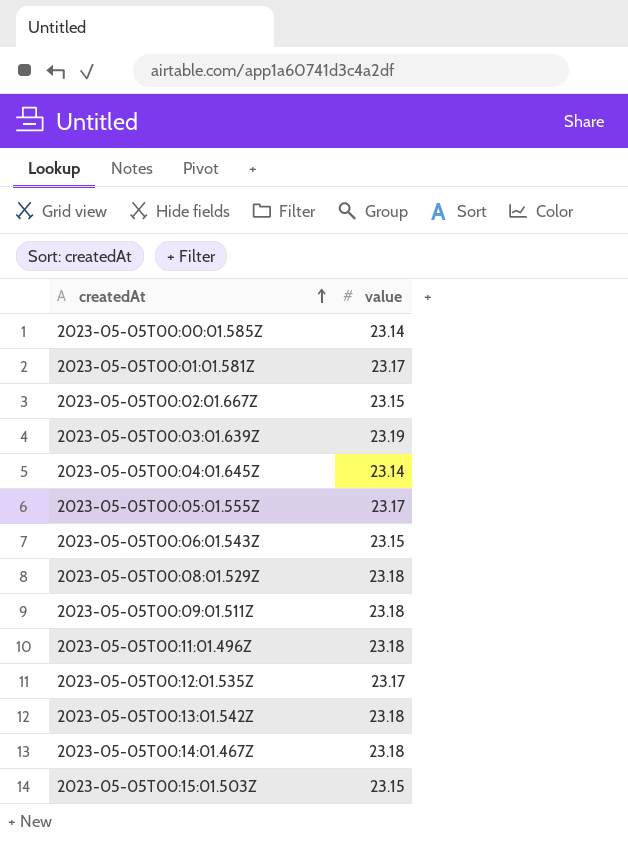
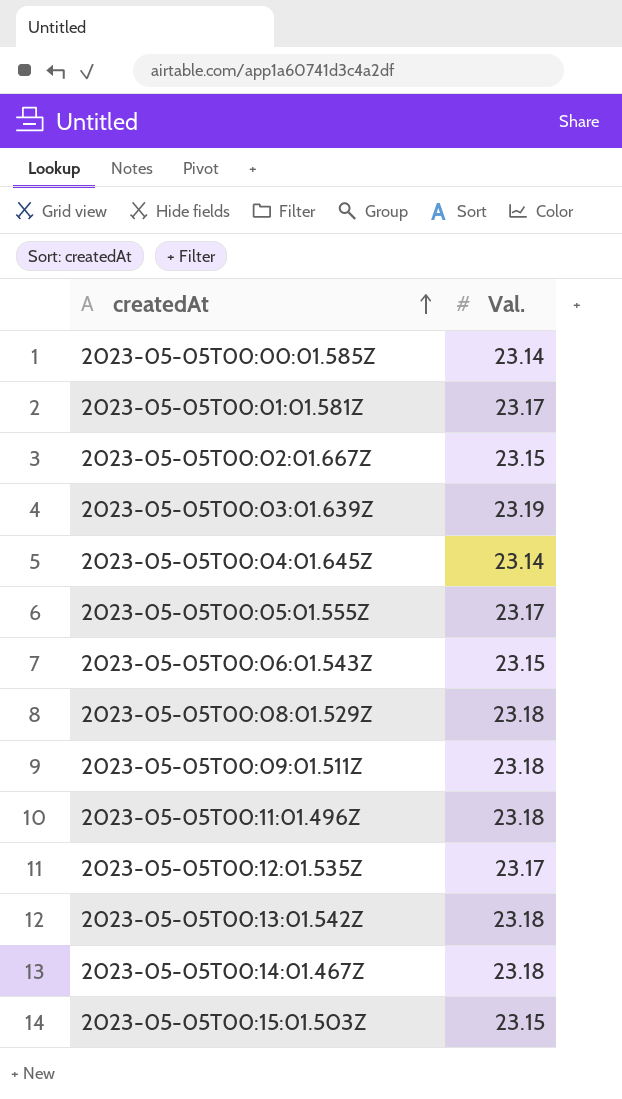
column name: value -> Val.

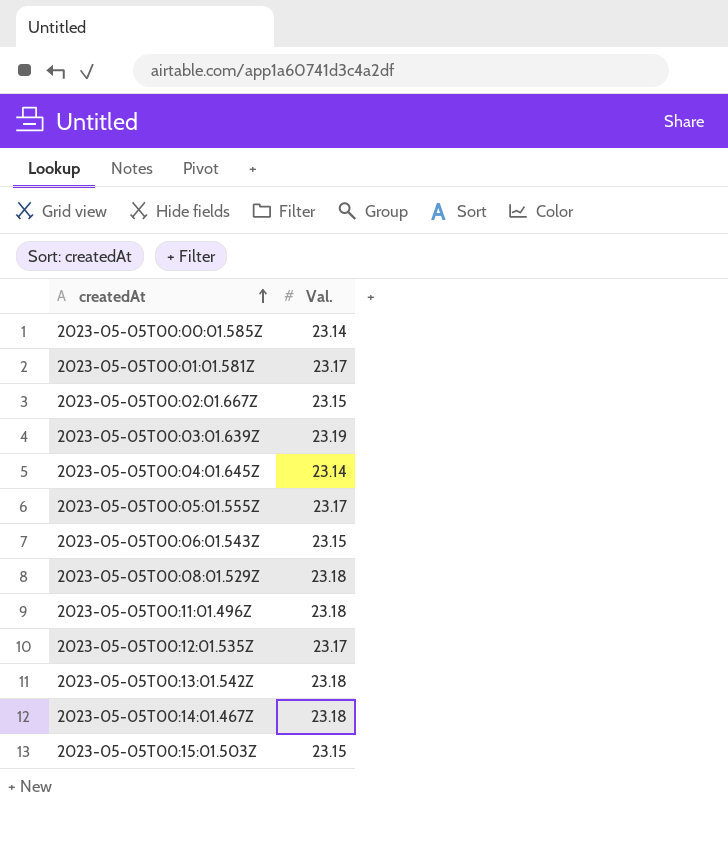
row 2023-05-05T00:09:01.511Z: 23.18 -> none

